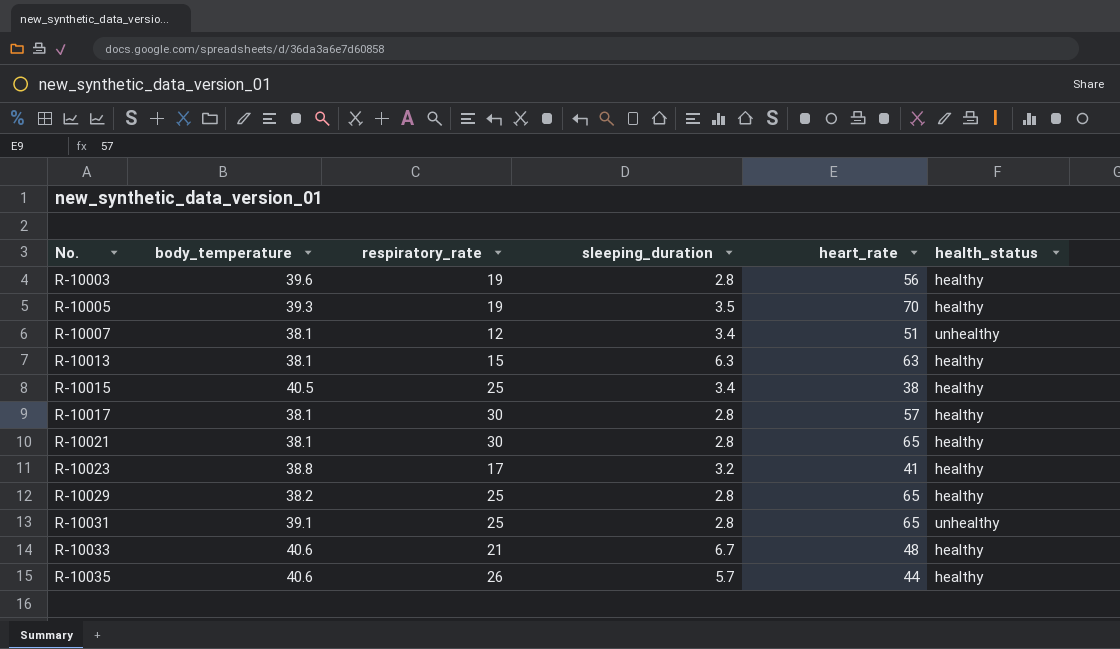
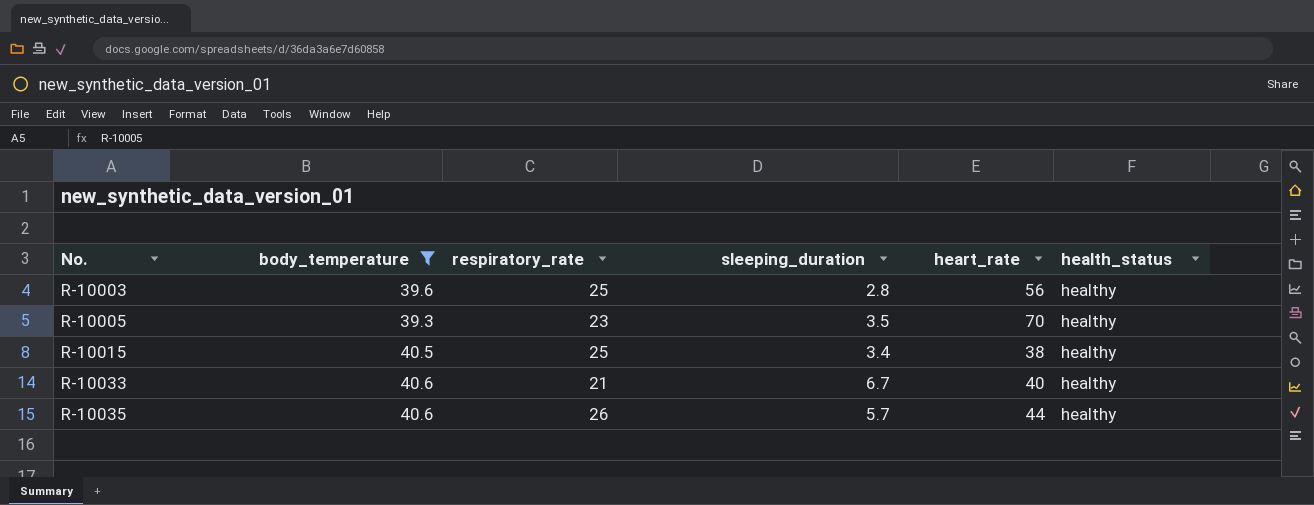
filter: none -> body_temperature >= 39.3
R-10003 | respiratory_rate: 19 -> 25
R-10005 | respiratory_rate: 19 -> 23
R-10033 | heart_rate: 48 -> 40

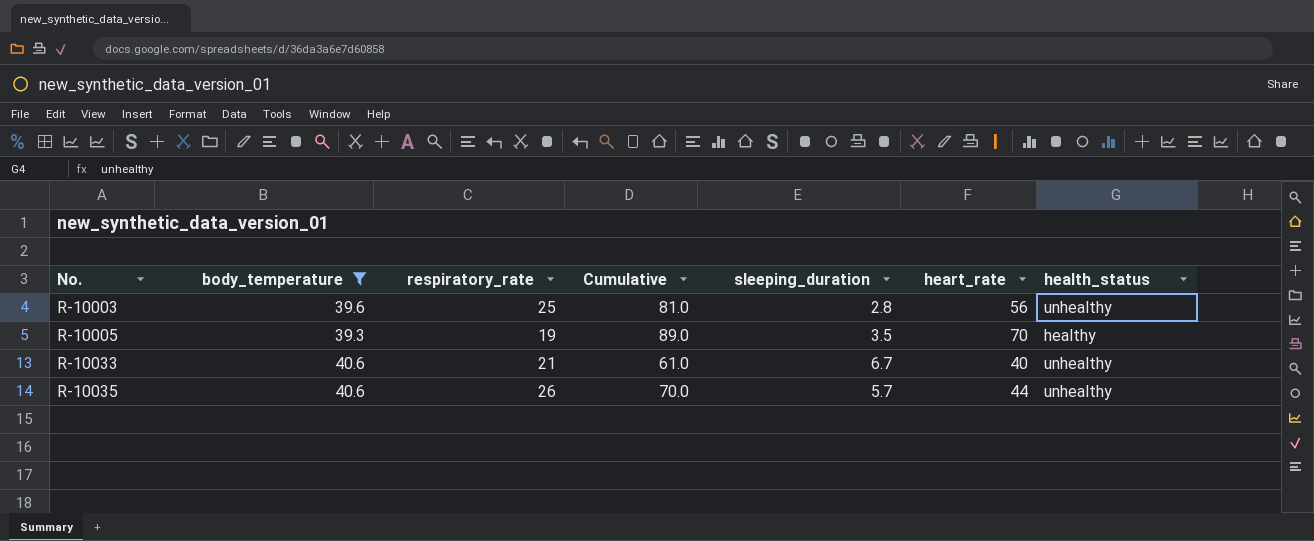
column Cumulative | formula: none -> [respiratory_rate] + [heart_rate]
row R-10015: 40.5 | 25 | 3.4 | 38 | healthy -> none
R-10003 | health_status: healthy -> unhealthy
R-10005 | respiratory_rate: 23 -> 19
R-10033 | health_status: healthy -> unhealthy
R-10035 | health_status: healthy -> unhealthy

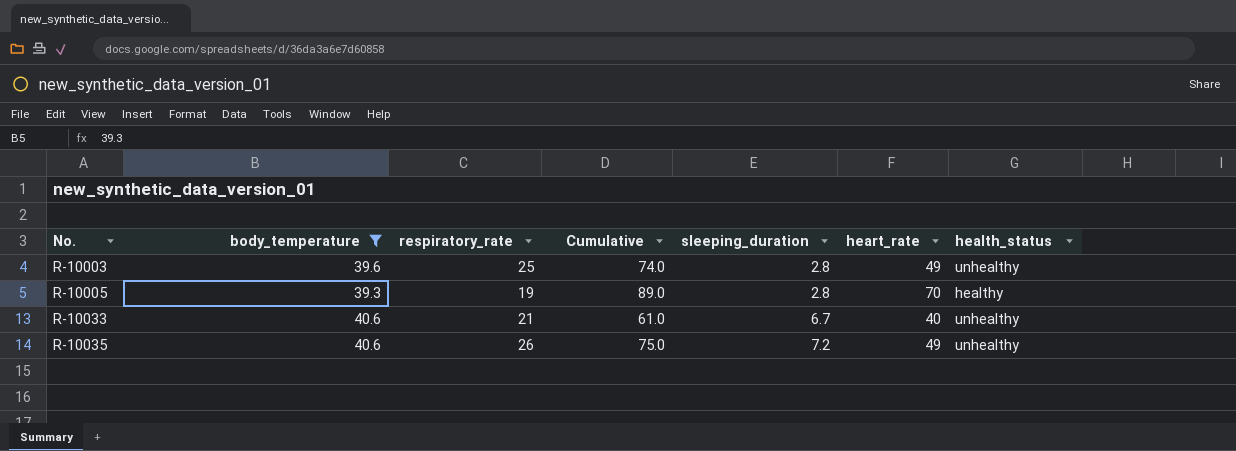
R-10003 | Cumulative: 81.0 -> 74.0
R-10003 | heart_rate: 56 -> 49
R-10005 | sleeping_duration: 3.5 -> 2.8
R-10035 | Cumulative: 70.0 -> 75.0
R-10035 | sleeping_duration: 5.7 -> 7.2
R-10035 | heart_rate: 44 -> 49

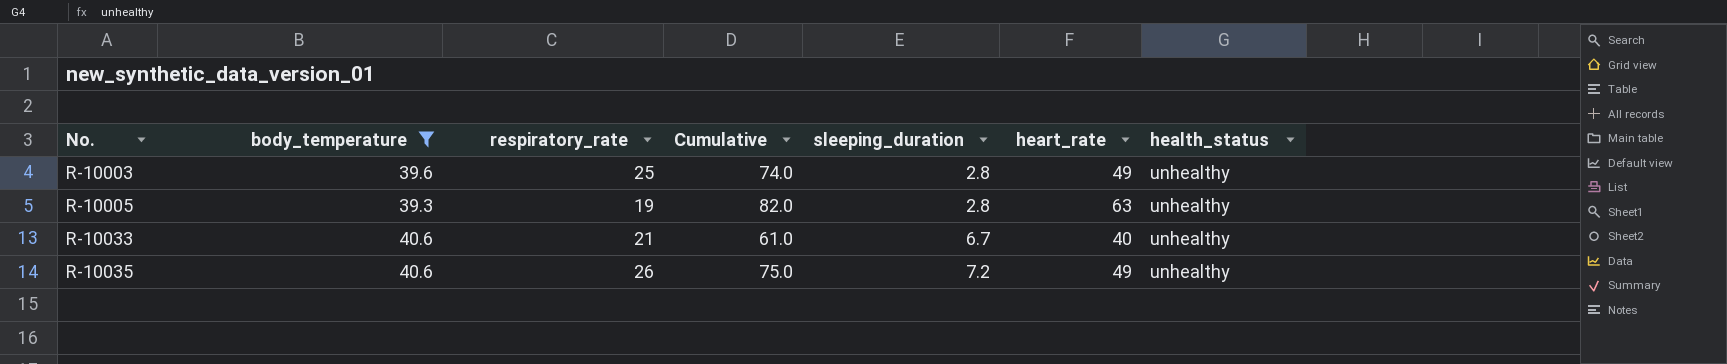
R-10005 | Cumulative: 89.0 -> 82.0
R-10005 | heart_rate: 70 -> 63
R-10005 | health_status: healthy -> unhealthy

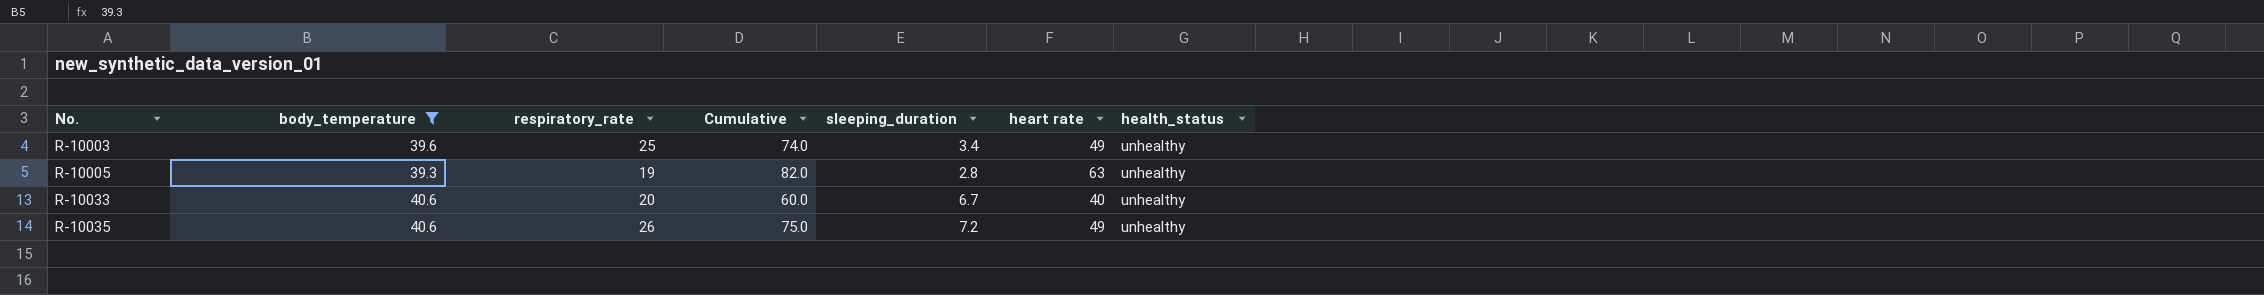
column name: heart_rate -> heart rate
R-10003 | sleeping_duration: 2.8 -> 3.4
R-10033 | respiratory_rate: 21 -> 20
R-10033 | Cumulative: 61.0 -> 60.0

